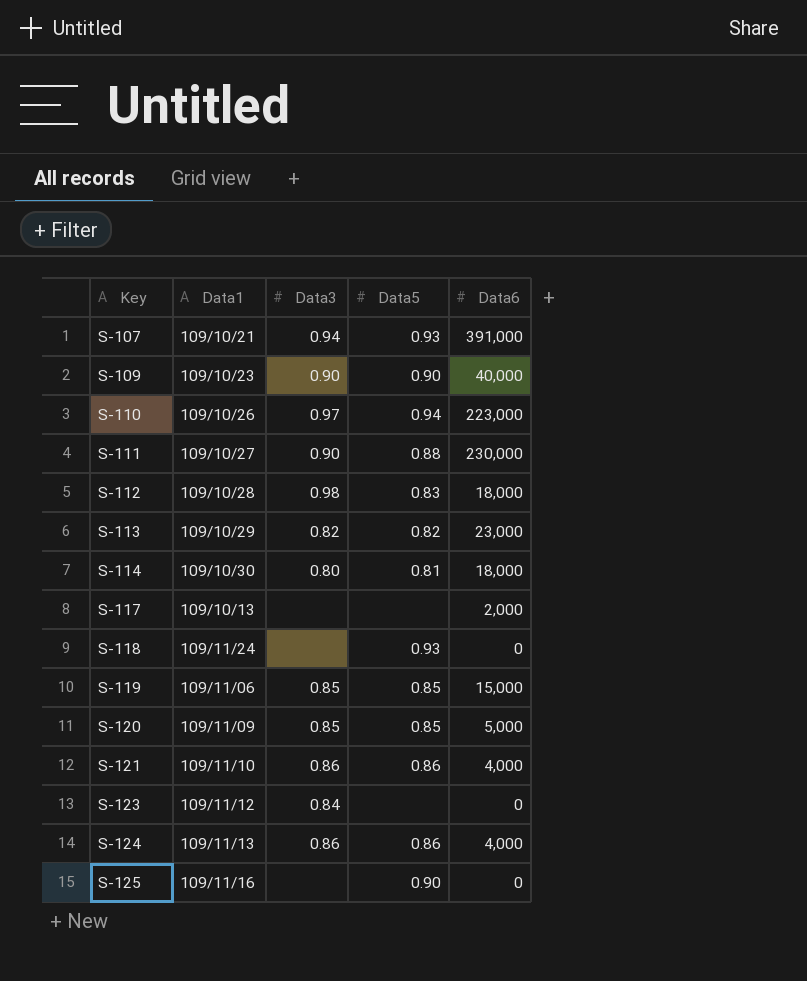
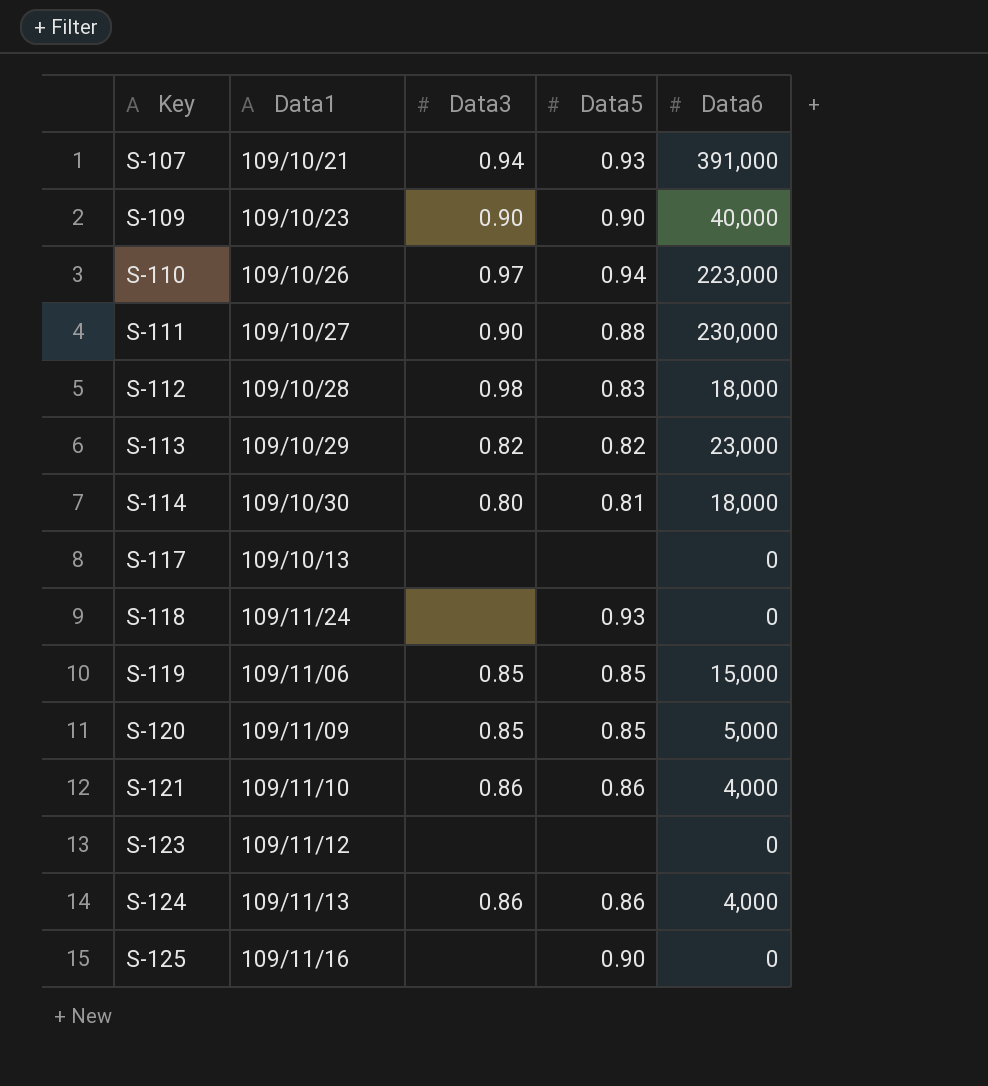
S-117 | Data6: 2,000 -> 0
S-123 | Data3: 0.84 -> none

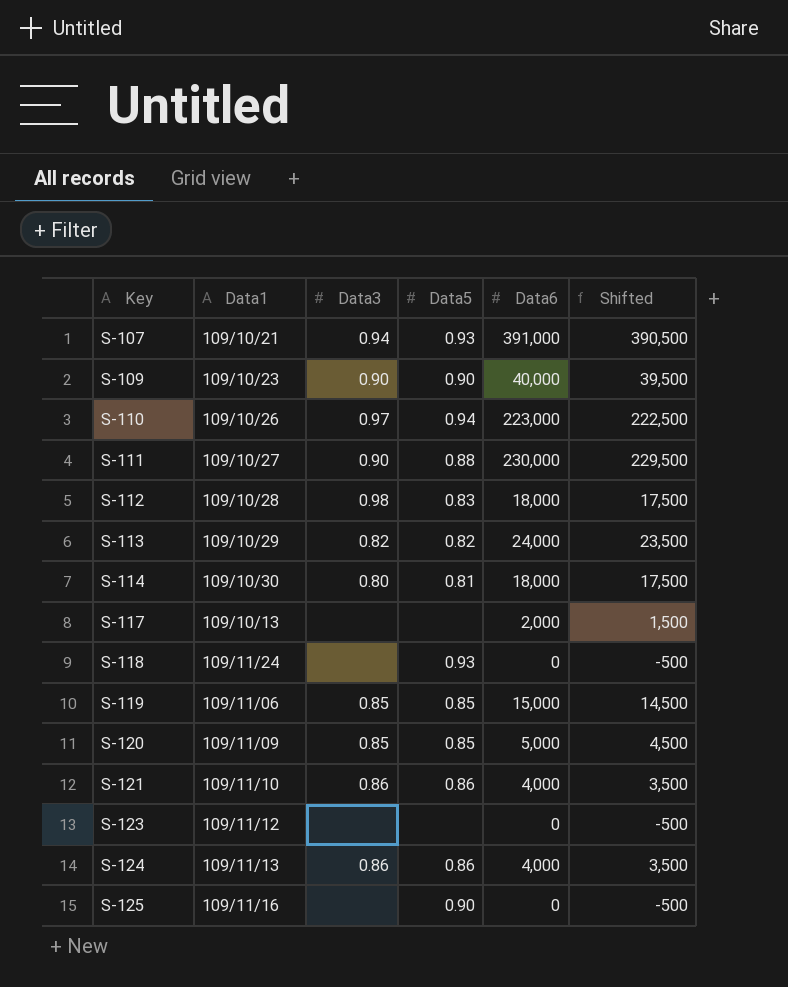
column Shifted | formula: none -> [Data6] - 500
S-113 | Data6: 23,000 -> 24,000
S-117 | Data6: 0 -> 2,000

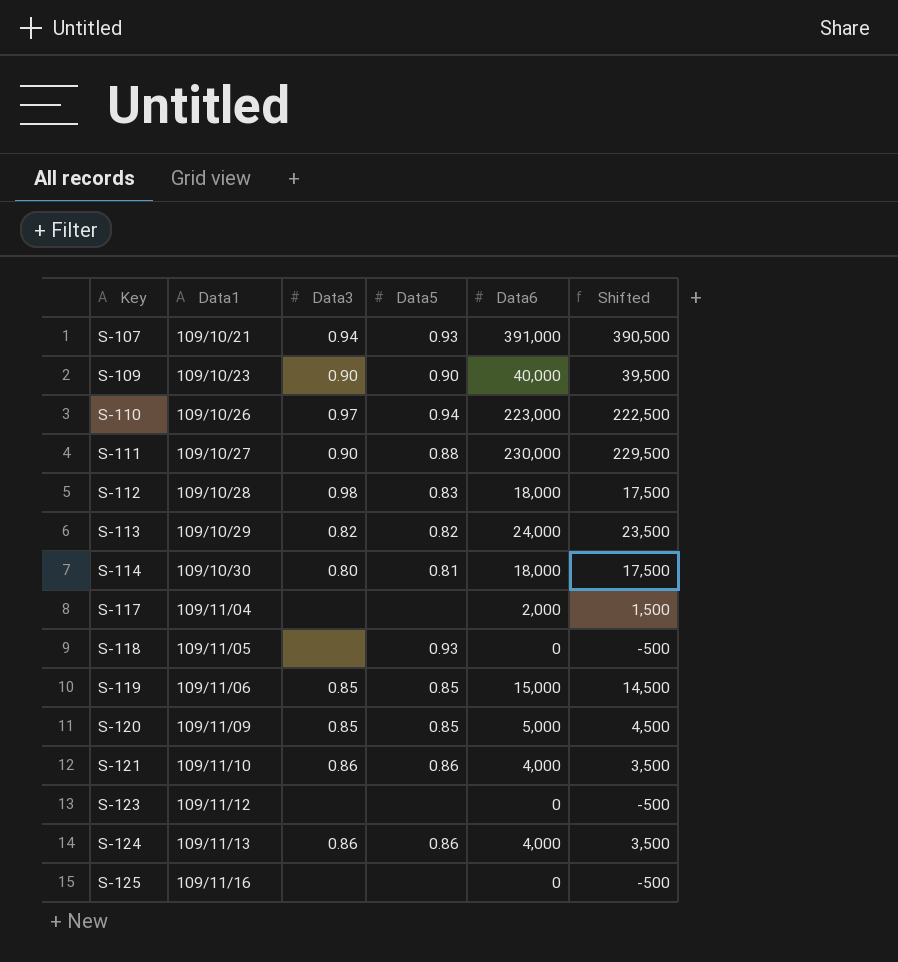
S-117 | Data1: 109/10/13 -> 109/11/04
S-118 | Data1: 109/11/24 -> 109/11/05
S-125 | Data5: 0.90 -> none

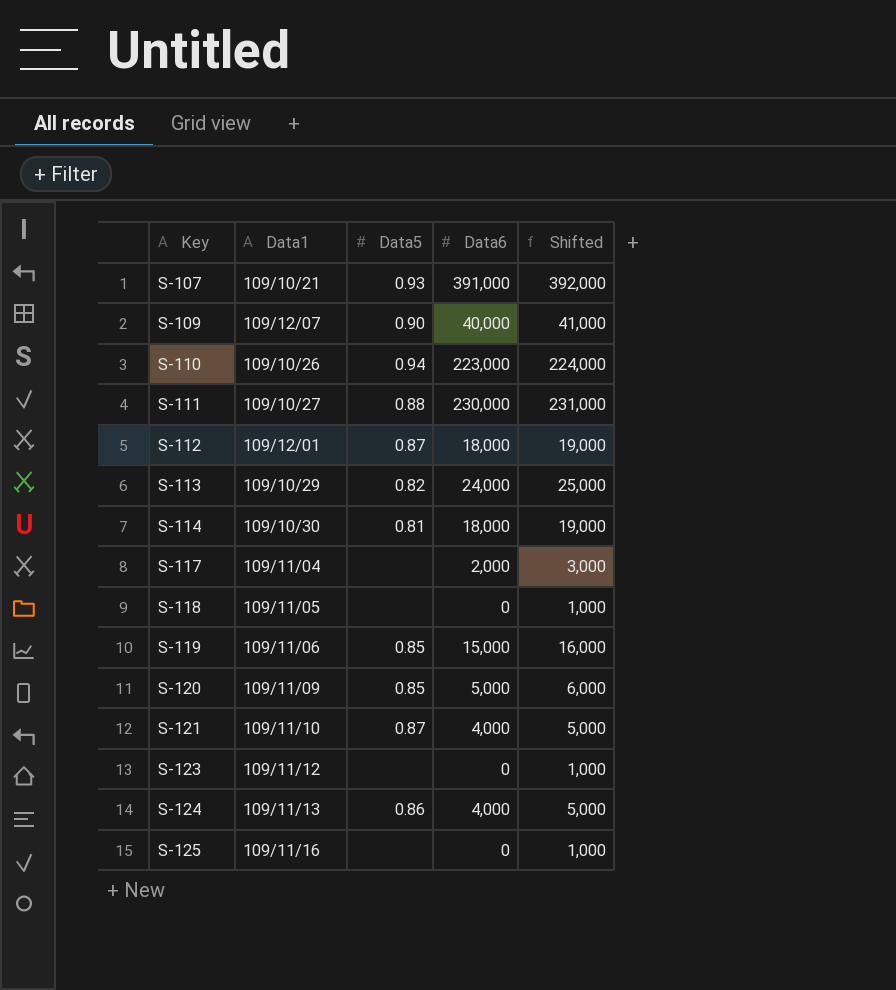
column Data3 | position: 3 -> none
column Shifted | formula: [Data6] - 500 -> [Data6] + 1000
S-109 | Data1: 109/10/23 -> 109/12/07
S-112 | Data1: 109/10/28 -> 109/12/01
S-112 | Data5: 0.83 -> 0.87
S-118 | Data5: 0.93 -> none
S-121 | Data5: 0.86 -> 0.87

